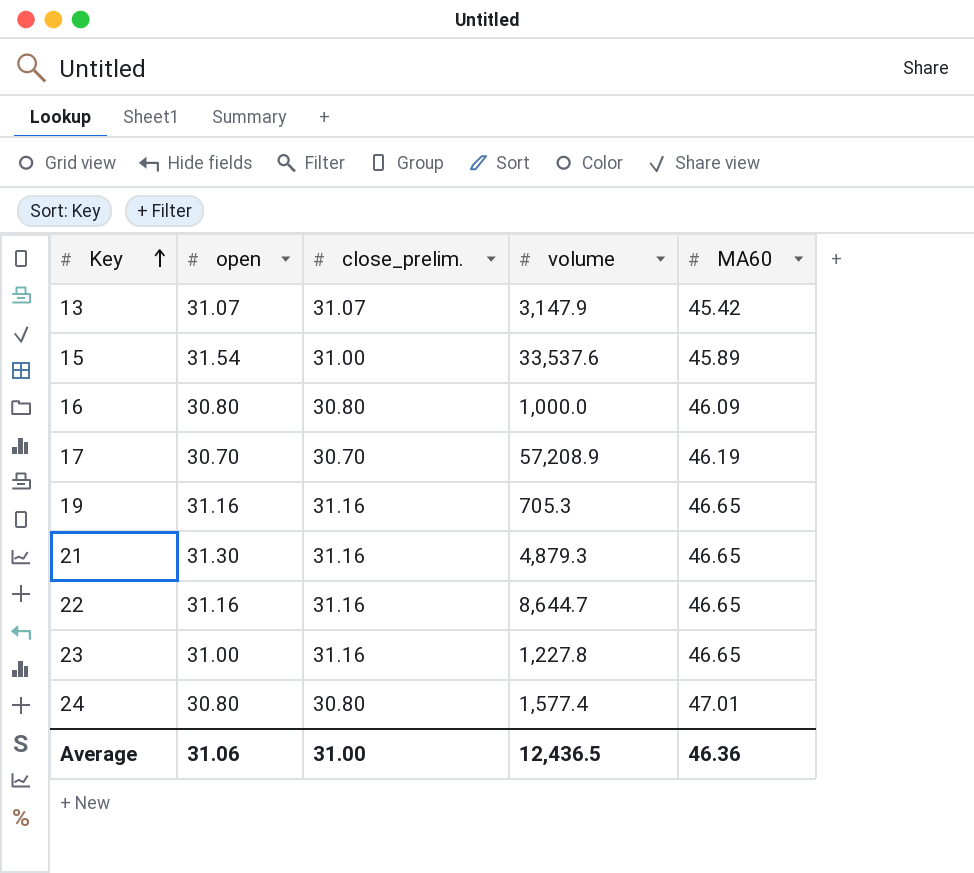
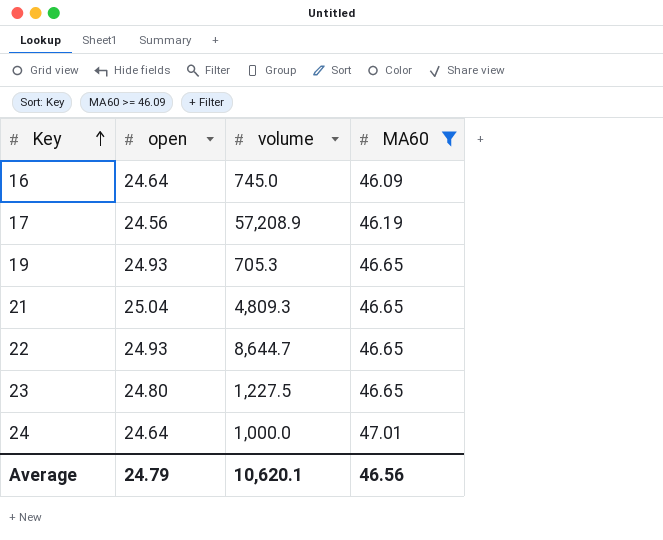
filter: none -> MA60 >= 46.09
column close_prelim. | position: 3 -> none
16 | open: 30.80 -> 24.64
16 | volume: 1,000.0 -> 745.0
17 | open: 30.70 -> 24.56
19 | open: 31.16 -> 24.93
21 | open: 31.30 -> 25.04
21 | volume: 4,879.3 -> 4,809.3
22 | open: 31.16 -> 24.93
23 | open: 31.00 -> 24.80
23 | volume: 1,227.8 -> 1,227.5
24 | open: 30.80 -> 24.64
24 | volume: 1,577.4 -> 1,000.0
Average | open: 31.06 -> 24.79
Average | volume: 12,436.5 -> 10,620.1
Average | MA60: 46.36 -> 46.56

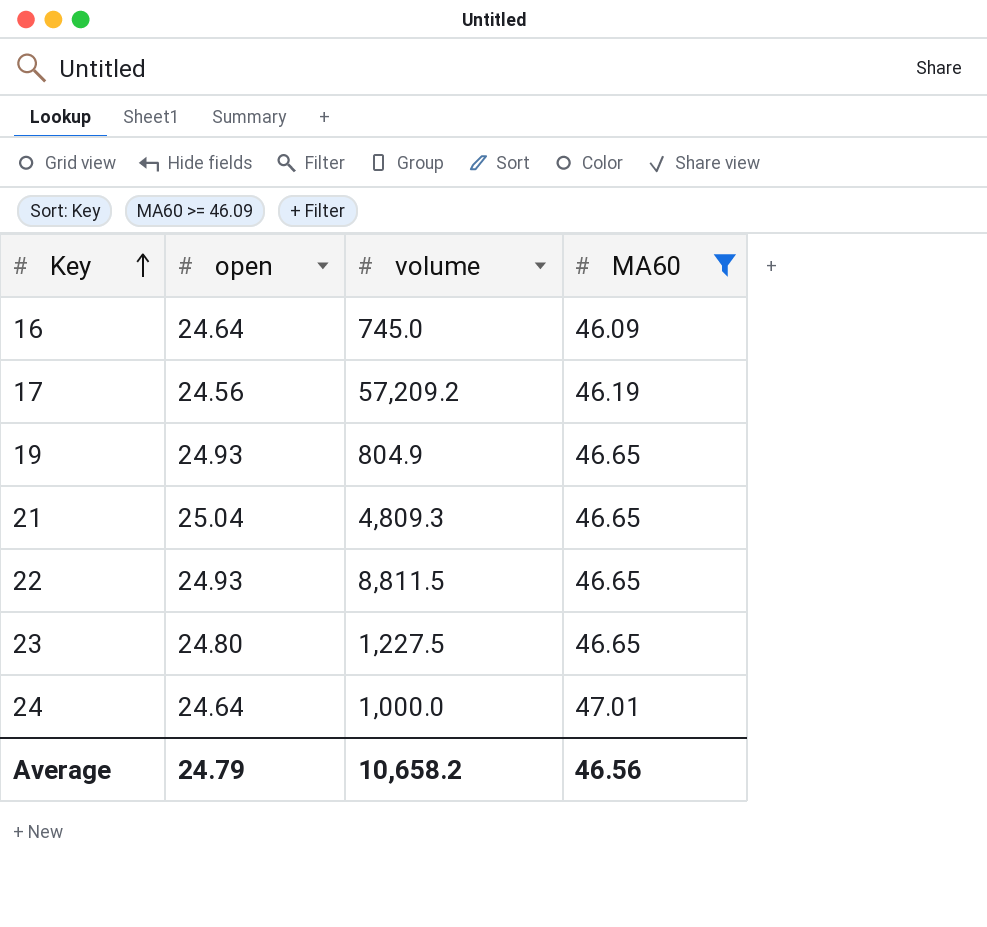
17 | volume: 57,208.9 -> 57,209.2
19 | volume: 705.3 -> 804.9
22 | volume: 8,644.7 -> 8,811.5
Average | volume: 10,620.1 -> 10,658.2

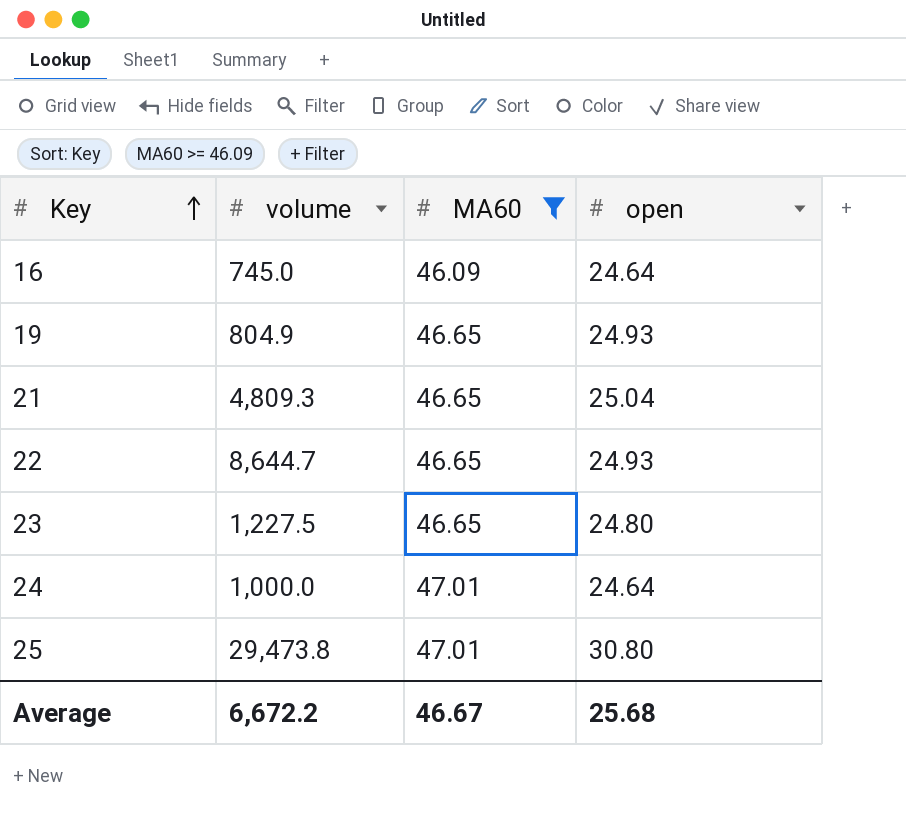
column open | position: 2 -> 4
row 17: 24.56 | 57,209.2 | 46.19 -> none
22 | volume: 8,811.5 -> 8,644.7
row 25: none -> 29,473.8 | 47.01 | 30.80
Average | volume: 10,658.2 -> 6,672.2
Average | MA60: 46.56 -> 46.67
Average | open: 24.79 -> 25.68

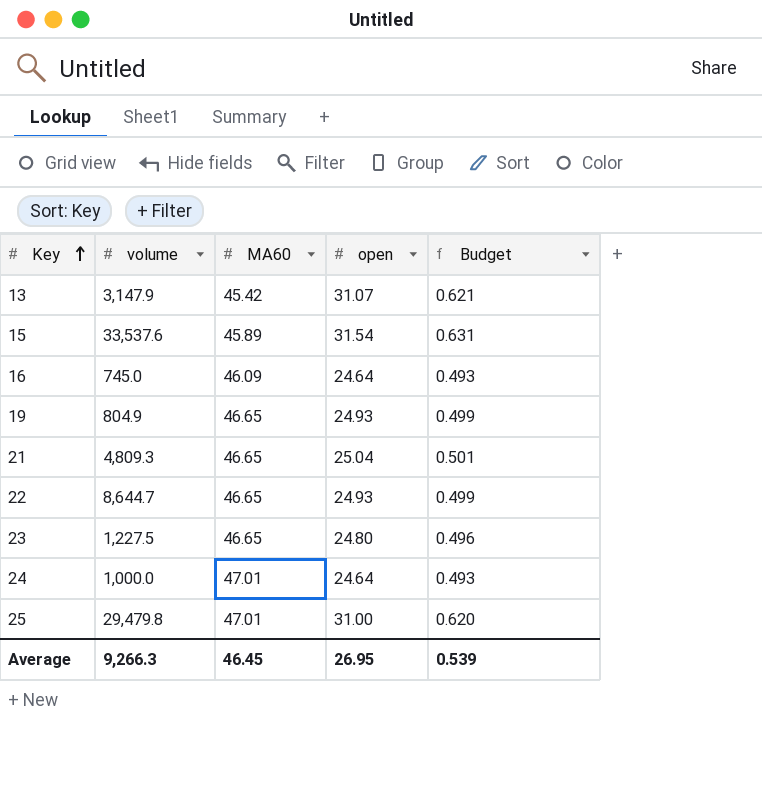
filter: MA60 >= 46.09 -> none
column Budget | formula: none -> [open] * 0.02
25 | volume: 29,473.8 -> 29,479.8
25 | open: 30.80 -> 31.00
Average | volume: 6,672.2 -> 9,266.3
Average | MA60: 46.67 -> 46.45
Average | open: 25.68 -> 26.95

